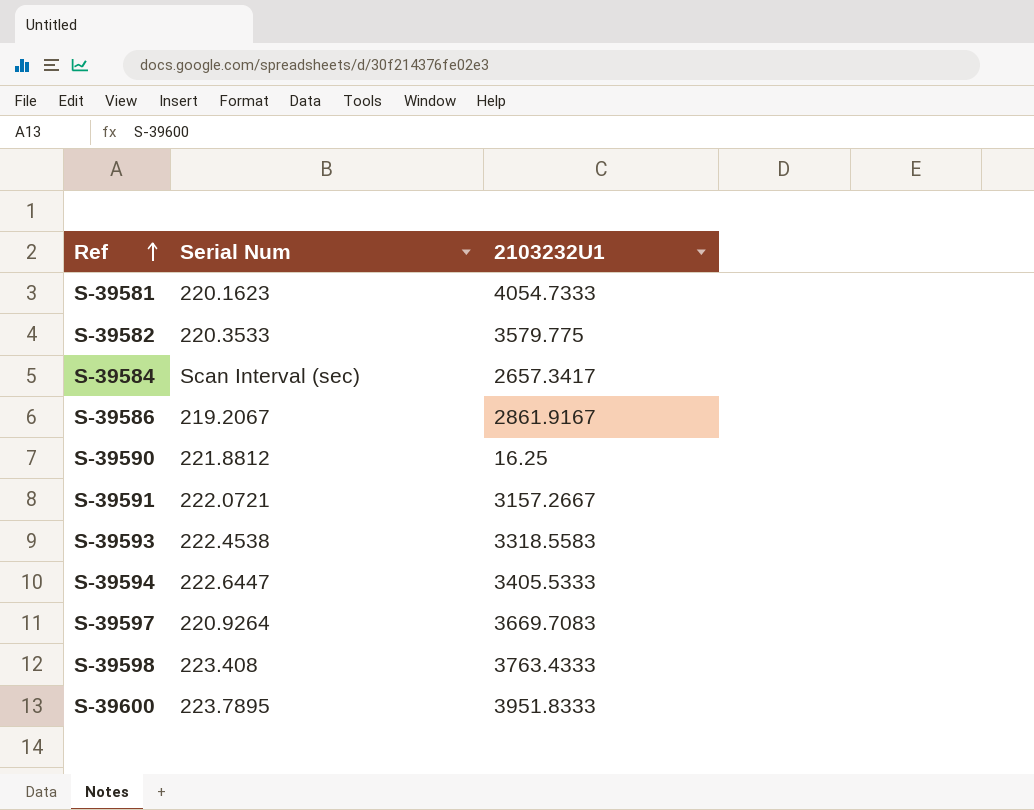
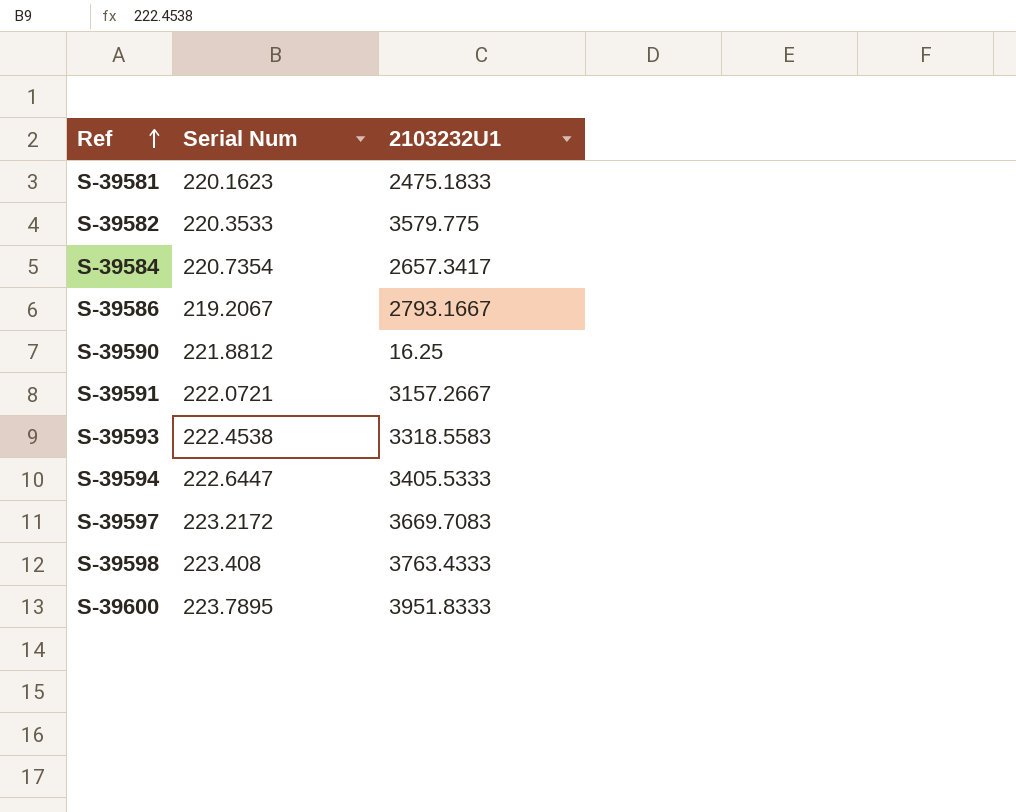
S-39581 | 2103232U1: 4054.7333 -> 2475.1833
S-39584 | Serial Num: Scan Interval (sec) -> 220.7354
S-39586 | 2103232U1: 2861.9167 -> 2793.1667
S-39597 | Serial Num: 220.9264 -> 223.2172

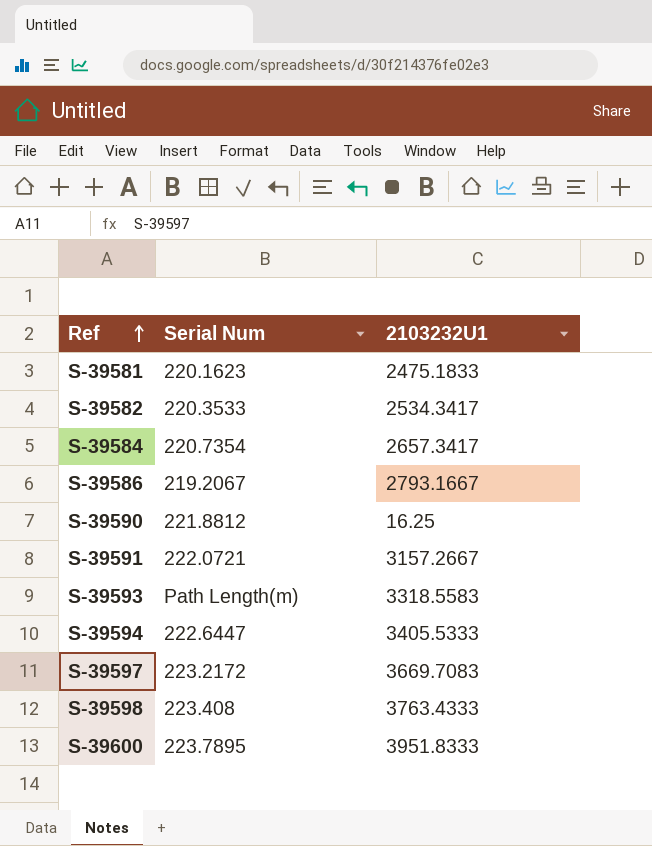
S-39582 | 2103232U1: 3579.775 -> 2534.3417
S-39593 | Serial Num: 222.4538 -> Path Length(m)

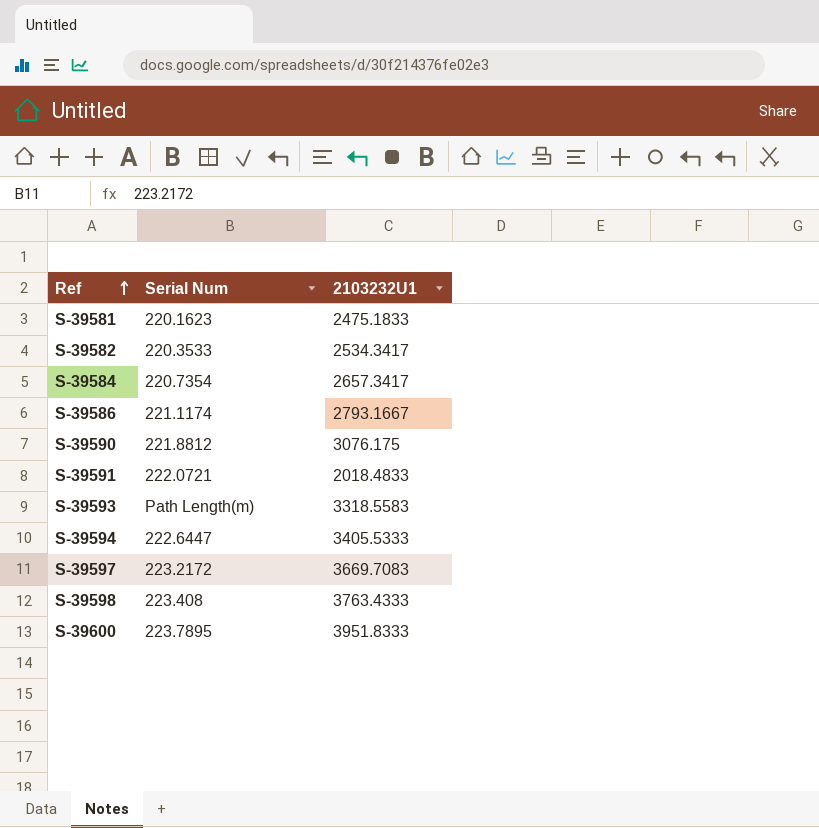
S-39586 | Serial Num: 219.2067 -> 221.1174
S-39590 | 2103232U1: 16.25 -> 3076.175
S-39591 | 2103232U1: 3157.2667 -> 2018.4833

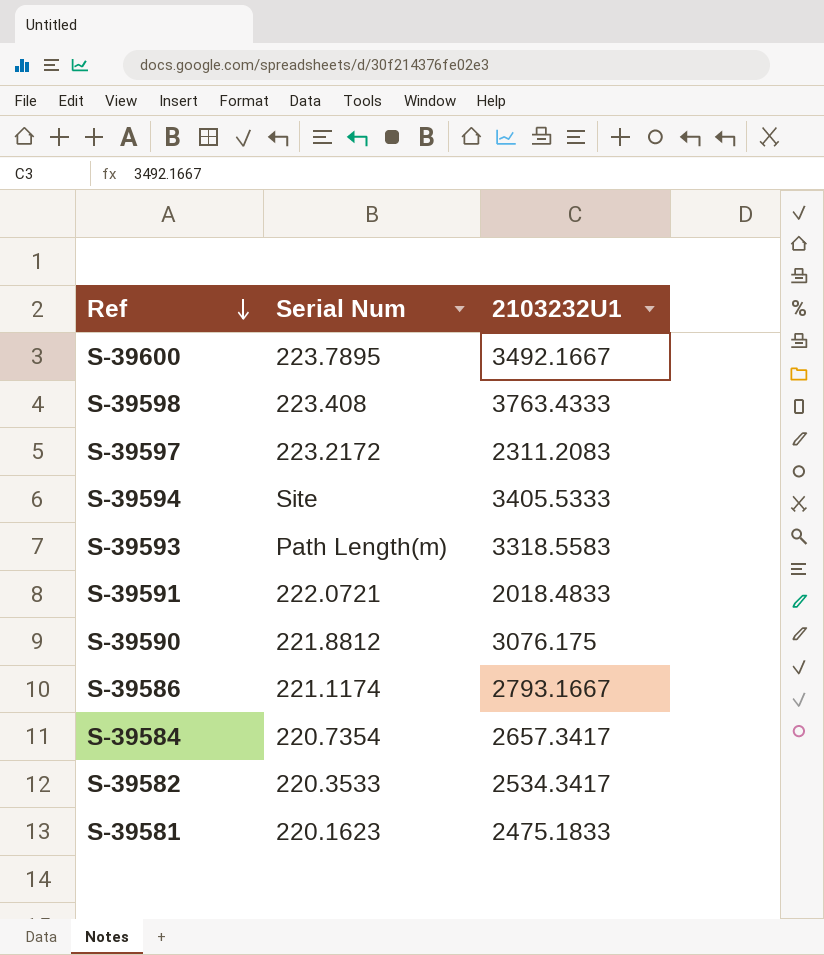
row order: Ref ascending -> Ref descending
S-39600 | 2103232U1: 3951.8333 -> 3492.1667
S-39597 | 2103232U1: 3669.7083 -> 2311.2083
S-39594 | Serial Num: 222.6447 -> Site

